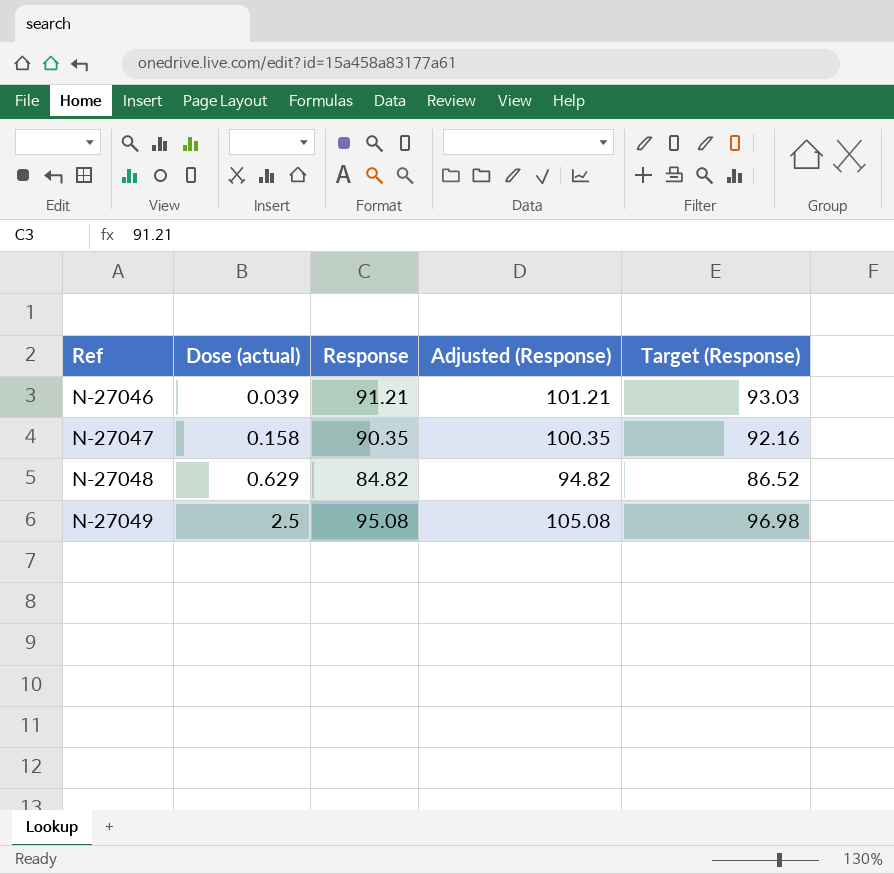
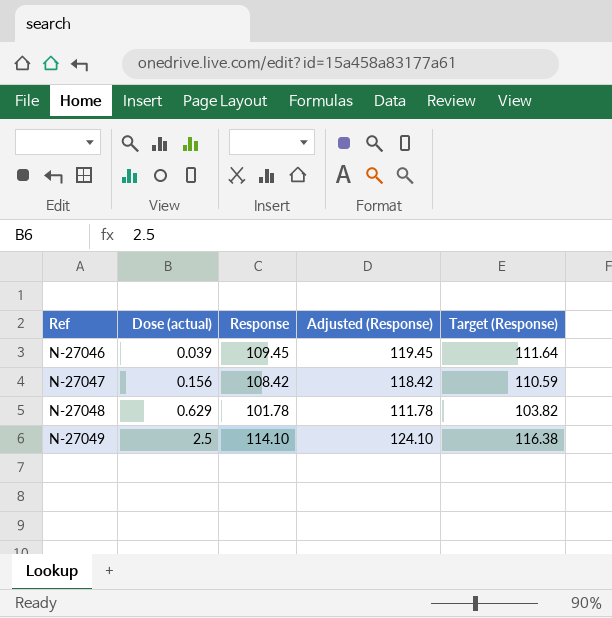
N-27046 | Response: 91.21 -> 109.45
N-27046 | Adjusted (Response): 101.21 -> 119.45
N-27046 | Target (Response): 93.03 -> 111.64
N-27047 | Dose (actual): 0.158 -> 0.156
N-27047 | Response: 90.35 -> 108.42
N-27047 | Adjusted (Response): 100.35 -> 118.42
N-27047 | Target (Response): 92.16 -> 110.59
N-27048 | Response: 84.82 -> 101.78
N-27048 | Adjusted (Response): 94.82 -> 111.78
N-27048 | Target (Response): 86.52 -> 103.82
N-27049 | Response: 95.08 -> 114.10
N-27049 | Adjusted (Response): 105.08 -> 124.10
N-27049 | Target (Response): 96.98 -> 116.38

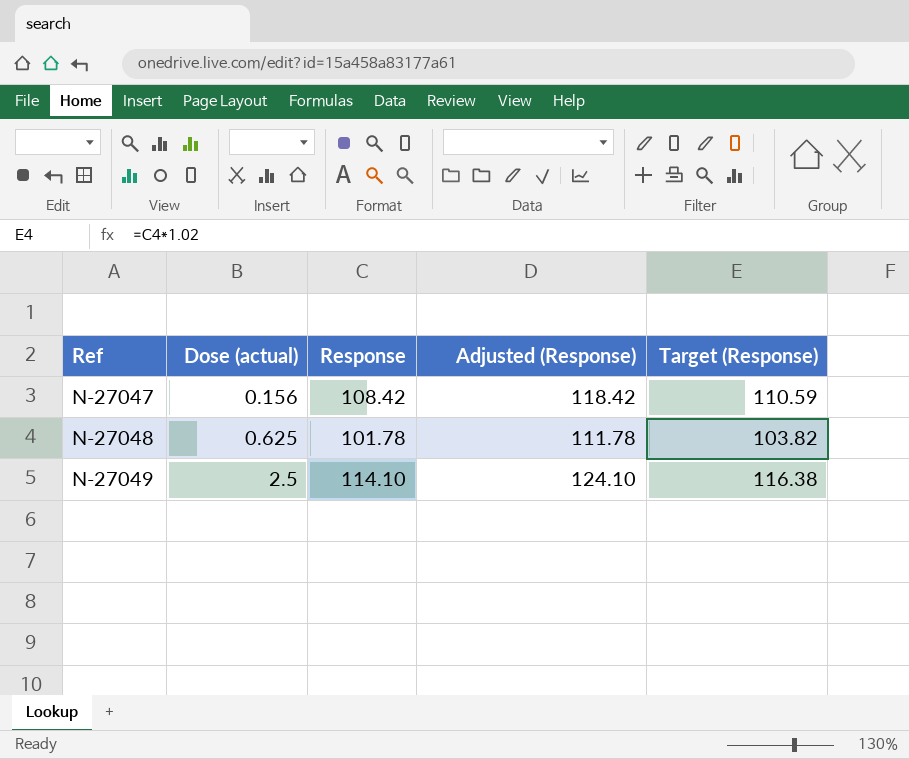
row N-27046: 0.039 | 109.45 | 119.45 | 111.64 -> none
N-27048 | Dose (actual): 0.629 -> 0.625

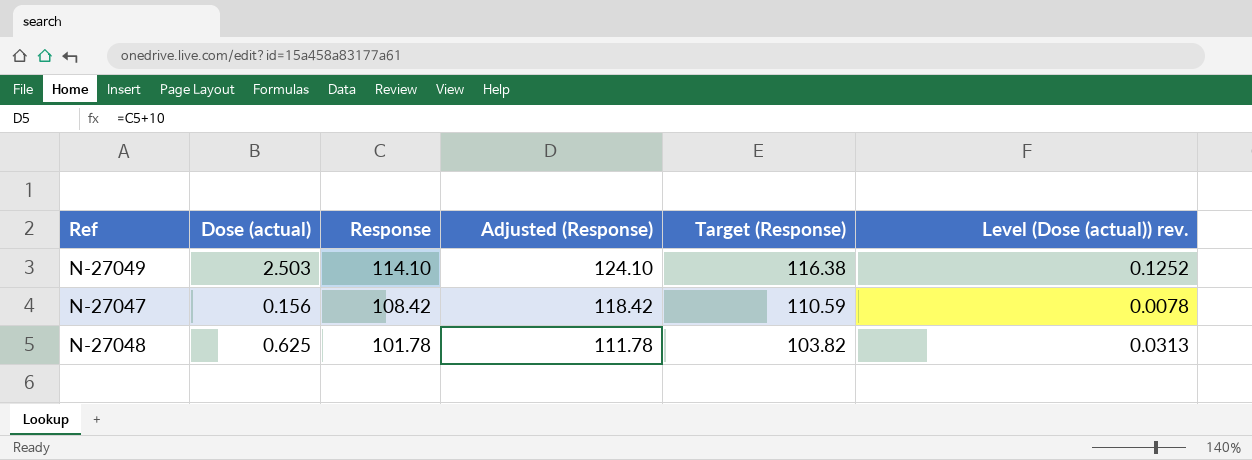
row order: Ref ascending -> Response descending
column Level (Dose (actual)) rev. | formula: none -> [Dose (actual)] * 0.05
N-27049 | Dose (actual): 2.5 -> 2.503

